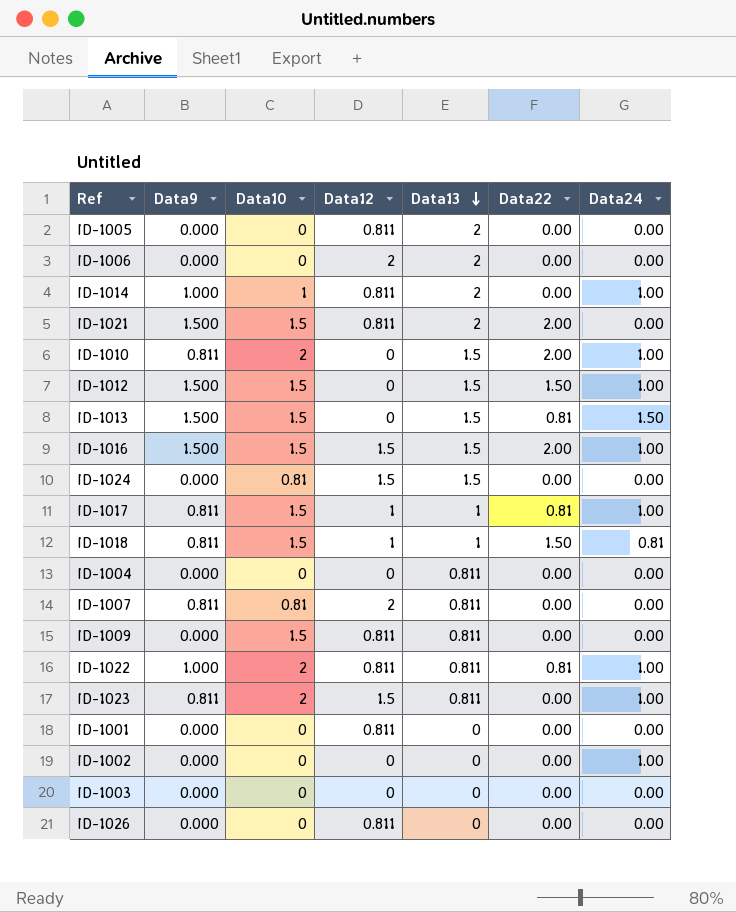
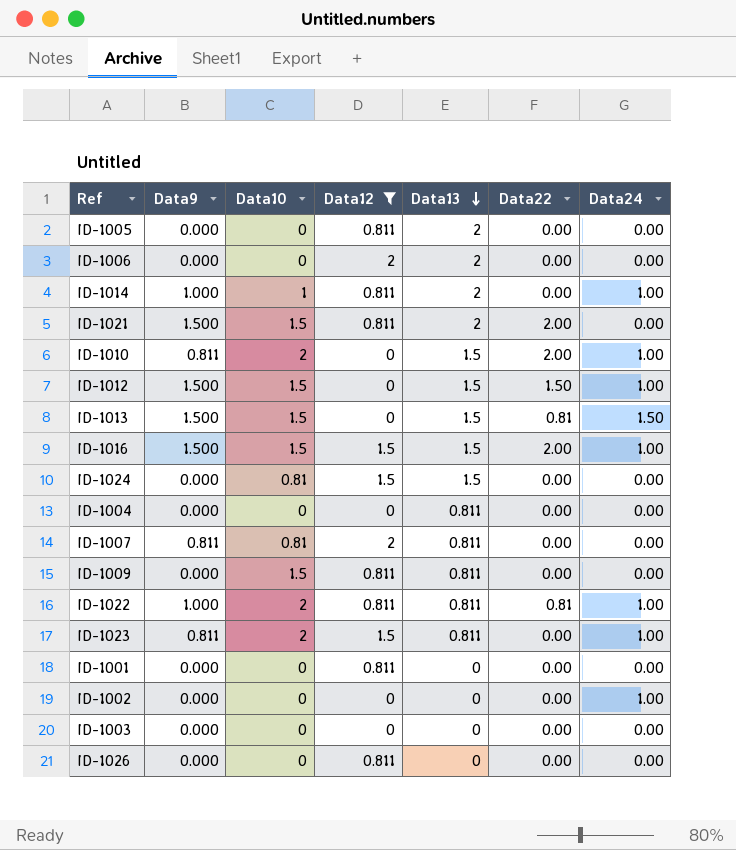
filter: none -> Data12 != 1

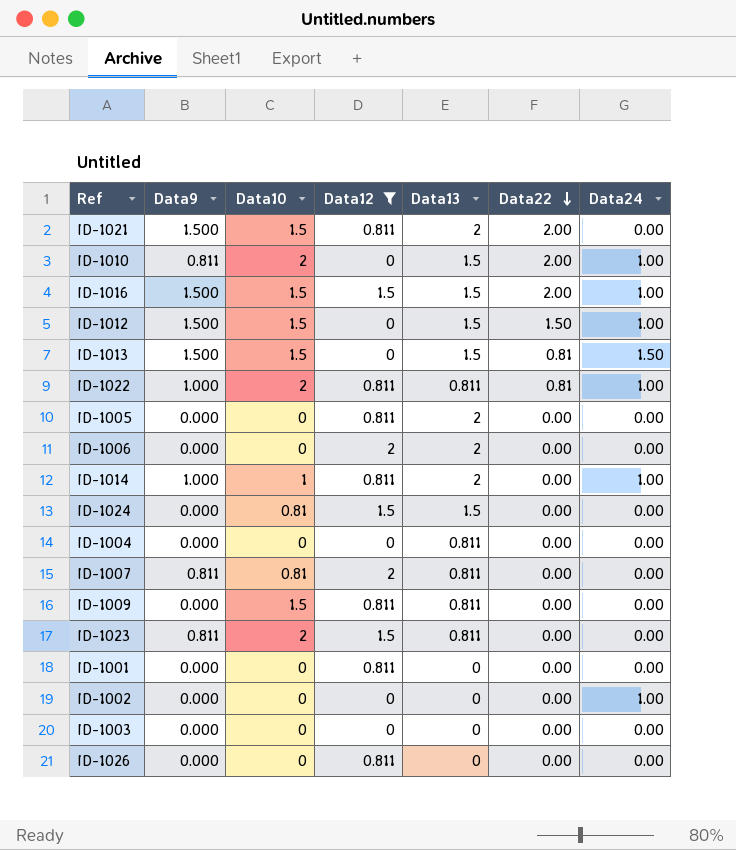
row order: Data13 descending -> Data22 descending
ID-1023 | Data24: 1.00 -> 0.00

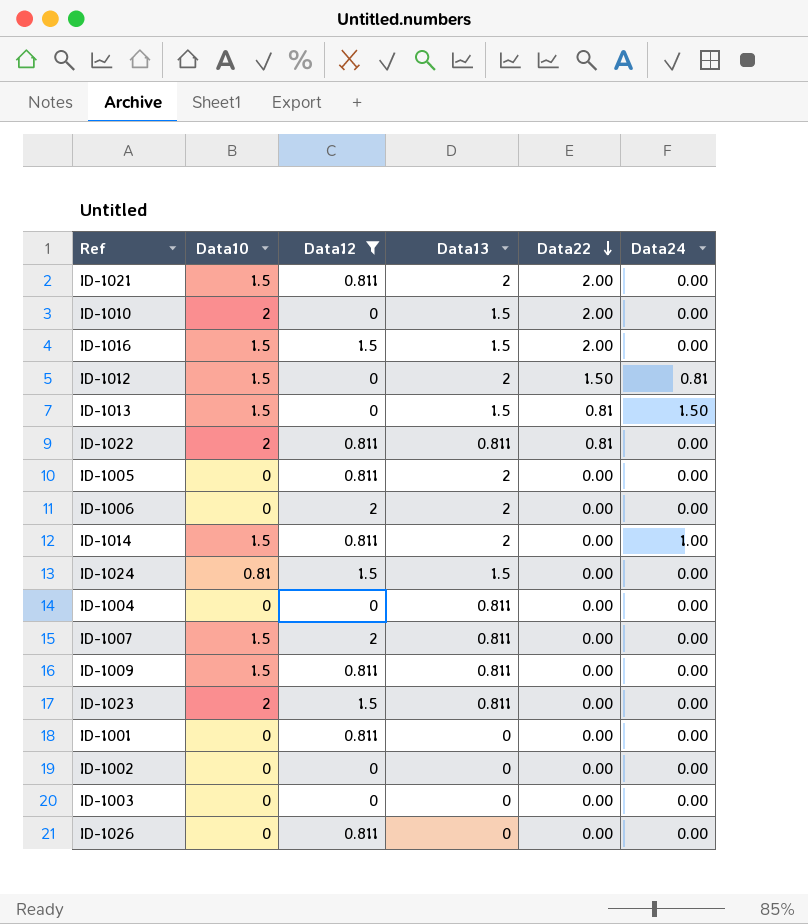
column Data9 | position: 2 -> none
ID-1010 | Data24: 1.00 -> 0.00
ID-1016 | Data24: 1.00 -> 0.00
ID-1012 | Data13: 1.5 -> 2
ID-1012 | Data24: 1.00 -> 0.81
ID-1022 | Data24: 1.00 -> 0.00
ID-1014 | Data10: 1 -> 1.5
ID-1007 | Data10: 0.81 -> 1.5
ID-1002 | Data24: 1.00 -> 0.00

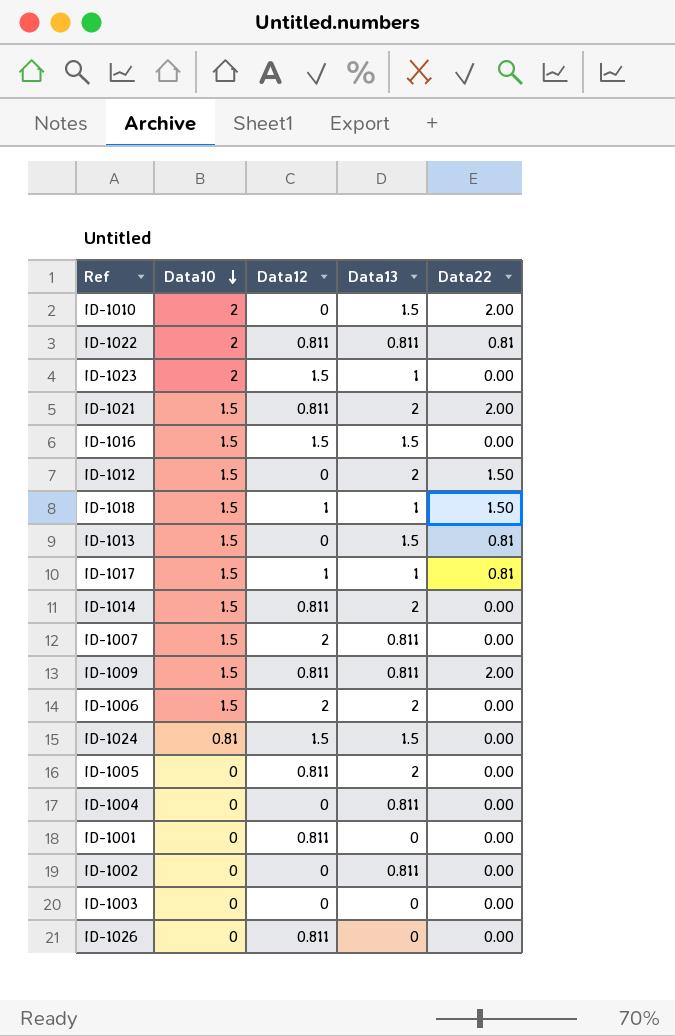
filter: Data12 != 1 -> none
row order: Data22 descending -> Data10 descending
column Data24 | position: 6 -> none
ID-1023 | Data13: 0.811 -> 1
ID-1016 | Data22: 2.00 -> 0.00
ID-1009 | Data22: 0.00 -> 2.00
ID-1006 | Data10: 0 -> 1.5
ID-1002 | Data13: 0 -> 0.811

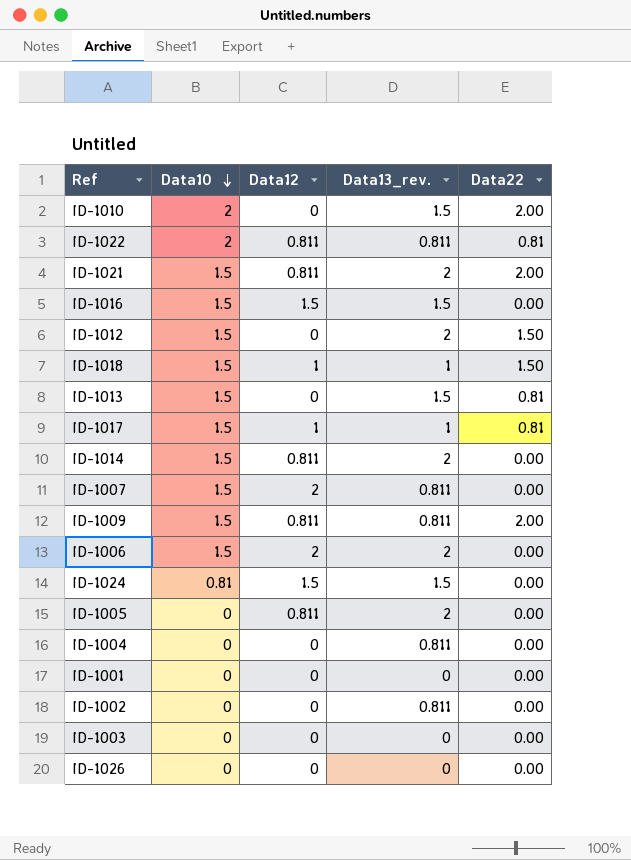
column name: Data13 -> Data13_rev.
row ID-1023: 2 | 1.5 | 1 | 0.00 -> none
ID-1001 | Data12: 0.811 -> 0
ID-1026 | Data12: 0.811 -> 0

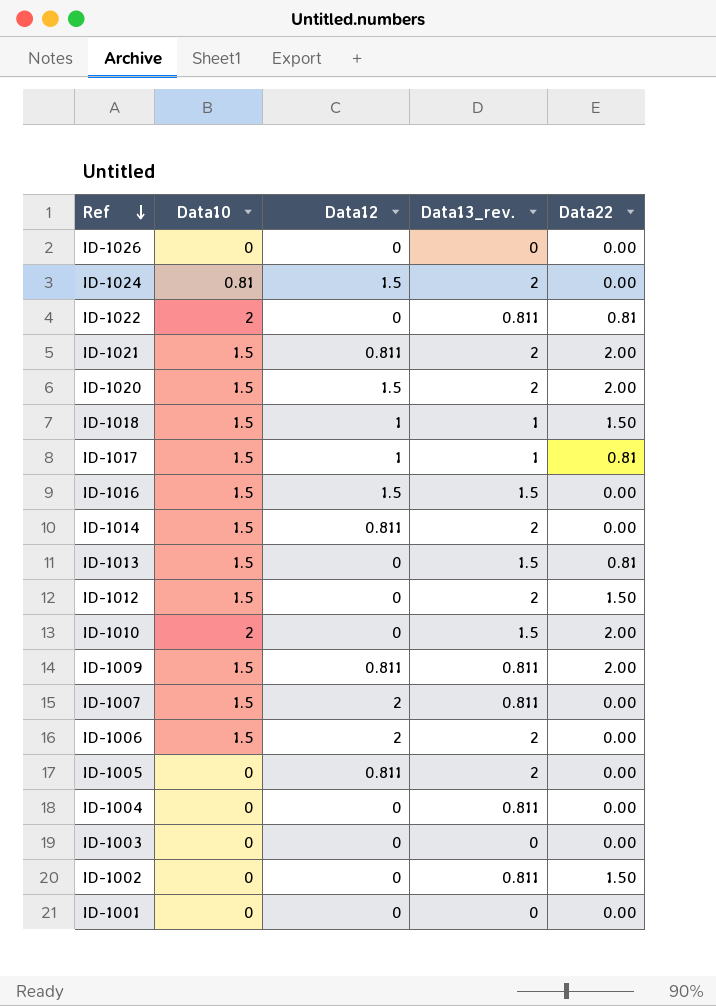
row order: Data10 descending -> Ref descending
ID-1024 | Data13_rev.: 1.5 -> 2
ID-1022 | Data12: 0.811 -> 0
row ID-1020: none -> 1.5 | 1.5 | 2 | 2.00
ID-1002 | Data22: 0.00 -> 1.50

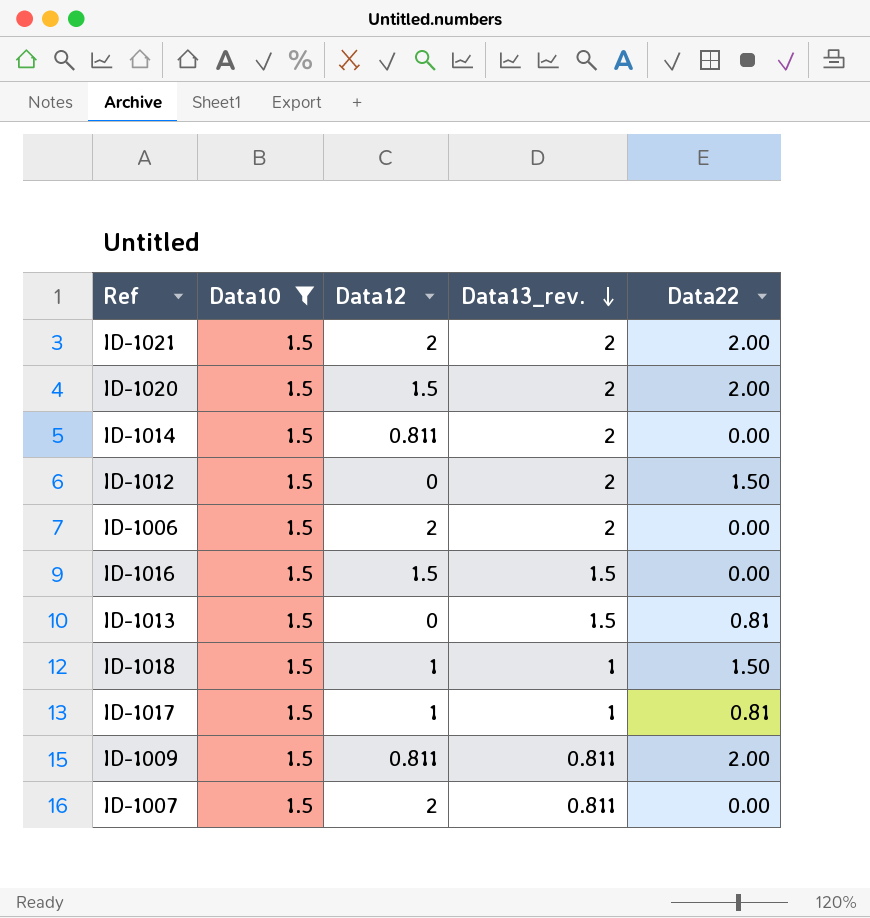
filter: none -> Data10 = 1.5
row order: Ref descending -> Data13_rev. descending
ID-1021 | Data12: 0.811 -> 2

